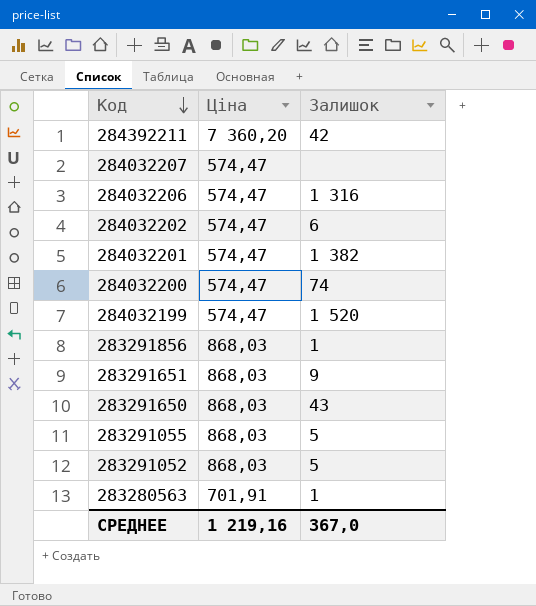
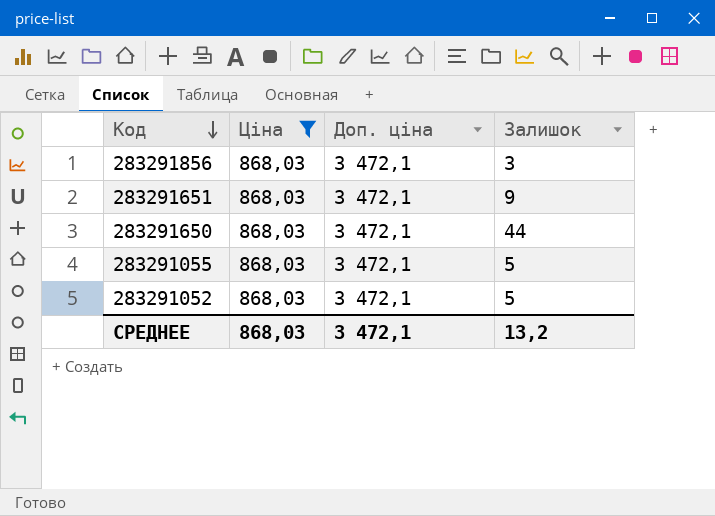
filter: none -> Ціна = 868,03
column Доп. ціна | position: none -> 3
283291856 | Залишок: 1 -> 3
283291650 | Залишок: 43 -> 44
СРЕДНЕЕ | Ціна: 1 219,16 -> 868,03
СРЕДНЕЕ | Залишок: 367,0 -> 13,2

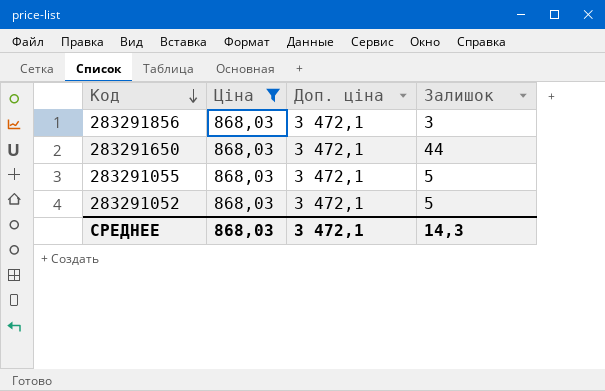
row 283291651: 868,03 | 3 472,1 | 9 -> none
СРЕДНЕЕ | Залишок: 13,2 -> 14,3

